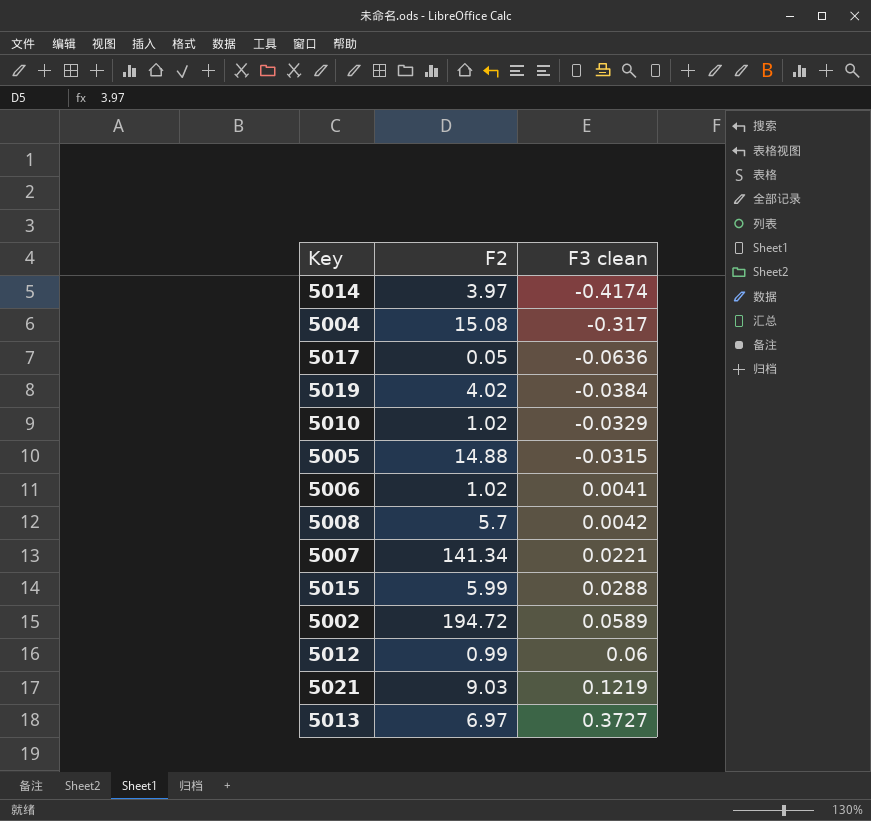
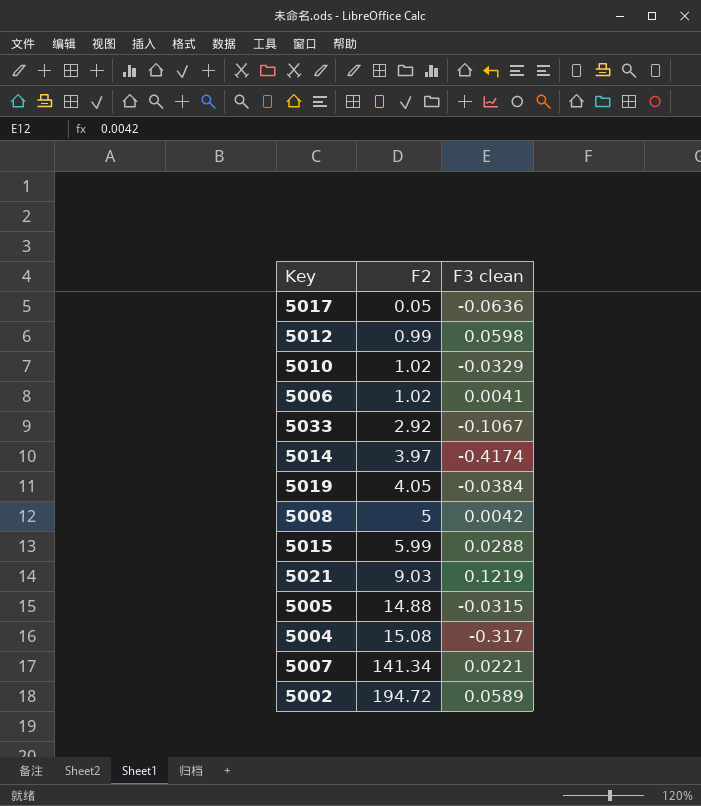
row order: F3 clean ascending -> F2 ascending
row 5013: 6.97 | 0.3727 -> none
5012 | F3 clean: 0.06 -> 0.0598
row 5033: none -> 2.92 | -0.1067
5019 | F2: 4.02 -> 4.05
5008 | F2: 5.7 -> 5

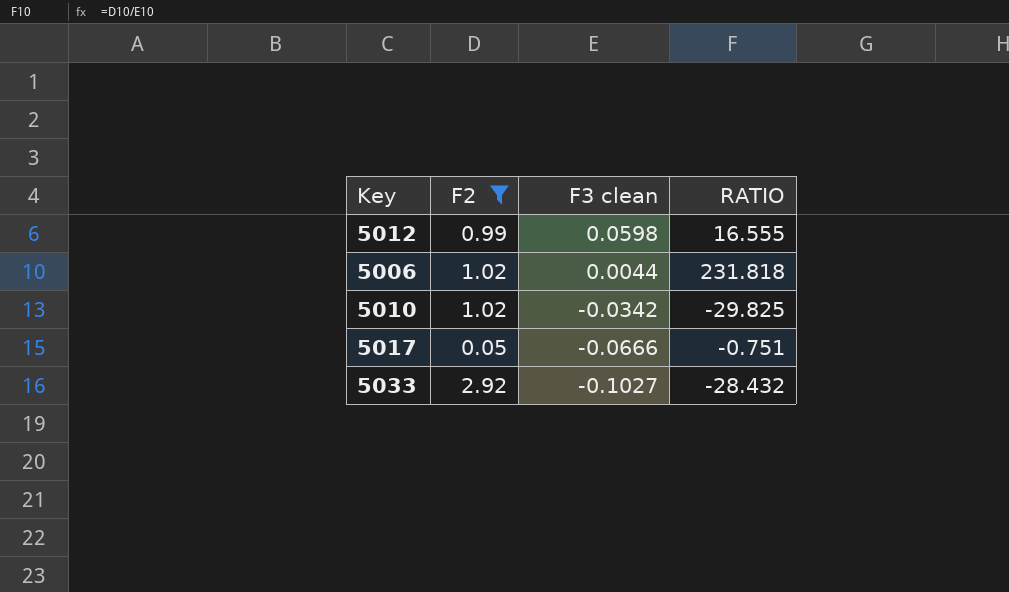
filter: none -> F2 <= 2.92
row order: F2 ascending -> F3 clean descending
column RATIO | formula: none -> [F2] / [F3 clean]
5006 | F3 clean: 0.0041 -> 0.0044
5010 | F3 clean: -0.0329 -> -0.0342
5017 | F3 clean: -0.0636 -> -0.0666
5033 | F3 clean: -0.1067 -> -0.1027

